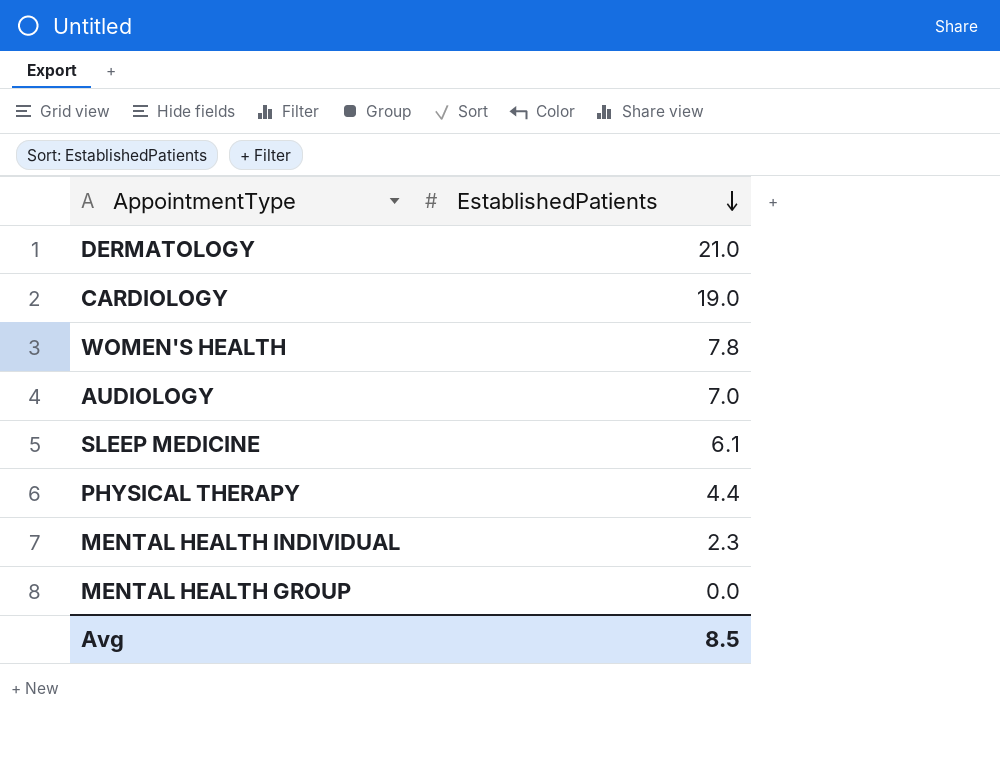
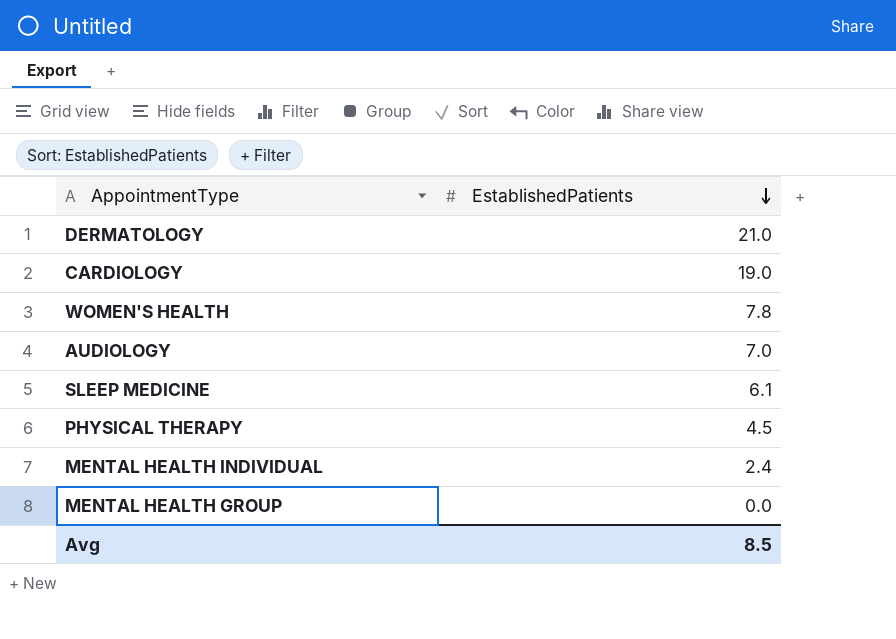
PHYSICAL THERAPY | EstablishedPatients: 4.4 -> 4.5
MENTAL HEALTH INDIVIDUAL | EstablishedPatients: 2.3 -> 2.4

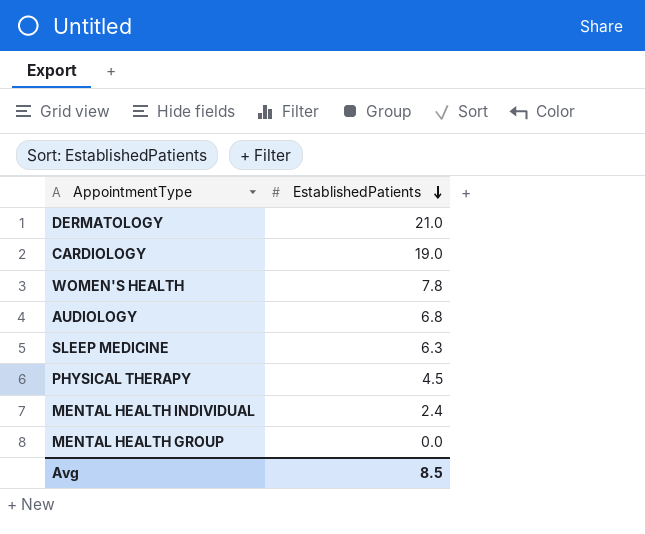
AUDIOLOGY | EstablishedPatients: 7.0 -> 6.8
SLEEP MEDICINE | EstablishedPatients: 6.1 -> 6.3

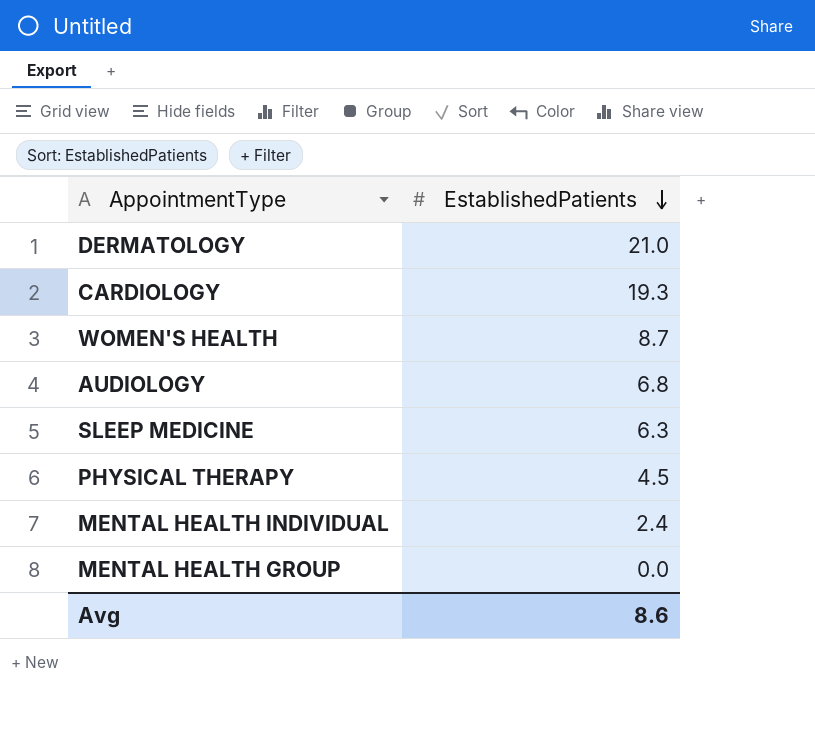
CARDIOLOGY | EstablishedPatients: 19.0 -> 19.3
WOMEN'S HEALTH | EstablishedPatients: 7.8 -> 8.7
Avg | EstablishedPatients: 8.5 -> 8.6

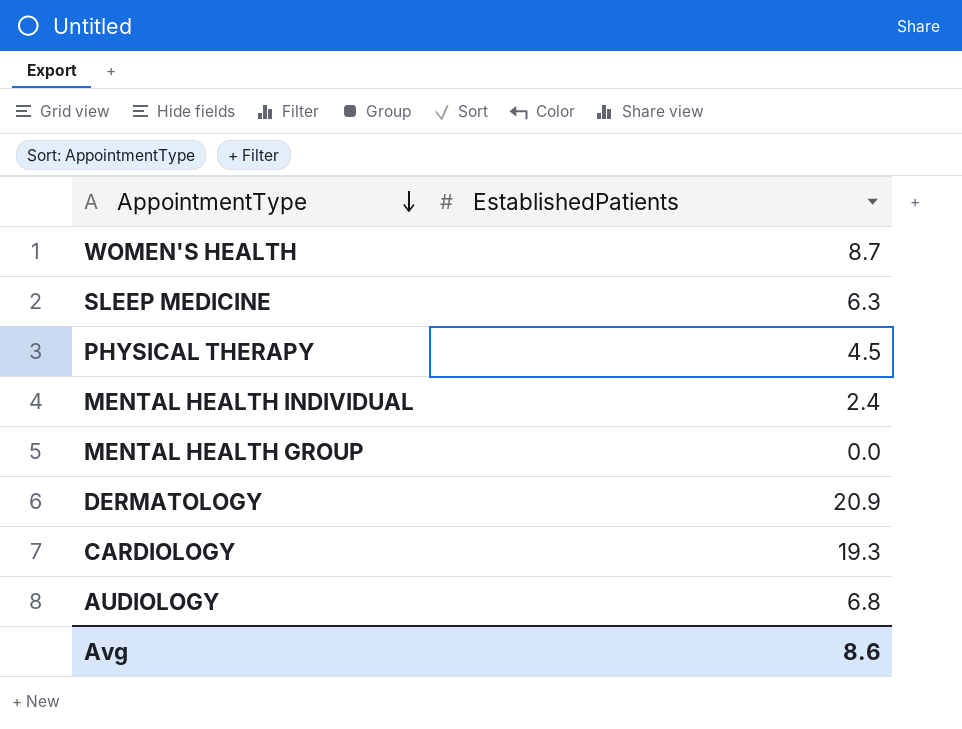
row order: EstablishedPatients descending -> AppointmentType descending
DERMATOLOGY | EstablishedPatients: 21.0 -> 20.9

